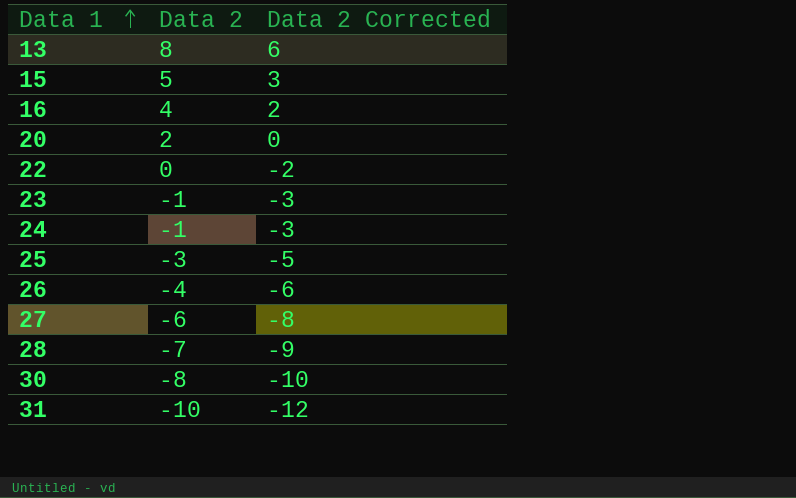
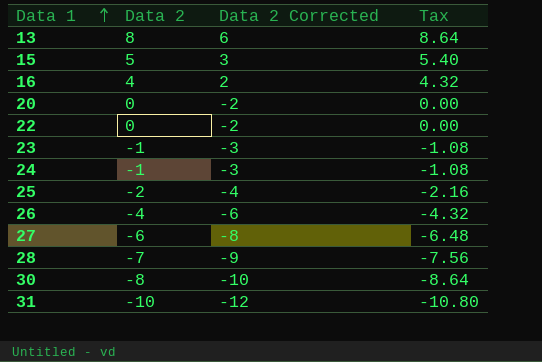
column Tax | formula: none -> [Data 2] * 1.08
20 | Data 2: 2 -> 0
20 | Data 2 Corrected: 0 -> -2
25 | Data 2: -3 -> -2
25 | Data 2 Corrected: -5 -> -4

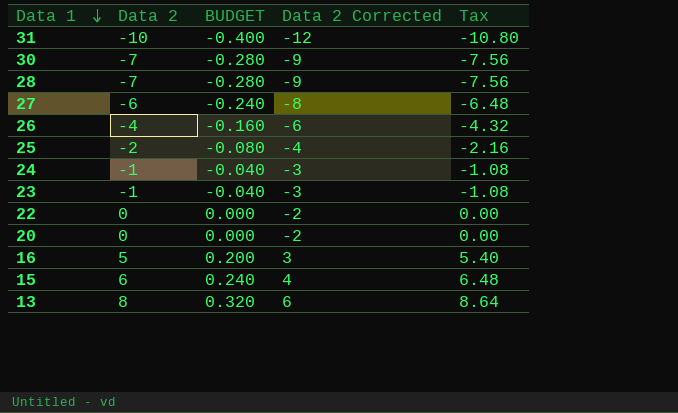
row order: Data 1 ascending -> Data 1 descending
column BUDGET | formula: none -> [Data 2] * 0.04
30 | Data 2: -8 -> -7
30 | Data 2 Corrected: -10 -> -9
30 | Tax: -8.64 -> -7.56
16 | Data 2: 4 -> 5
16 | Data 2 Corrected: 2 -> 3
16 | Tax: 4.32 -> 5.40
15 | Data 2: 5 -> 6
15 | Data 2 Corrected: 3 -> 4
15 | Tax: 5.40 -> 6.48

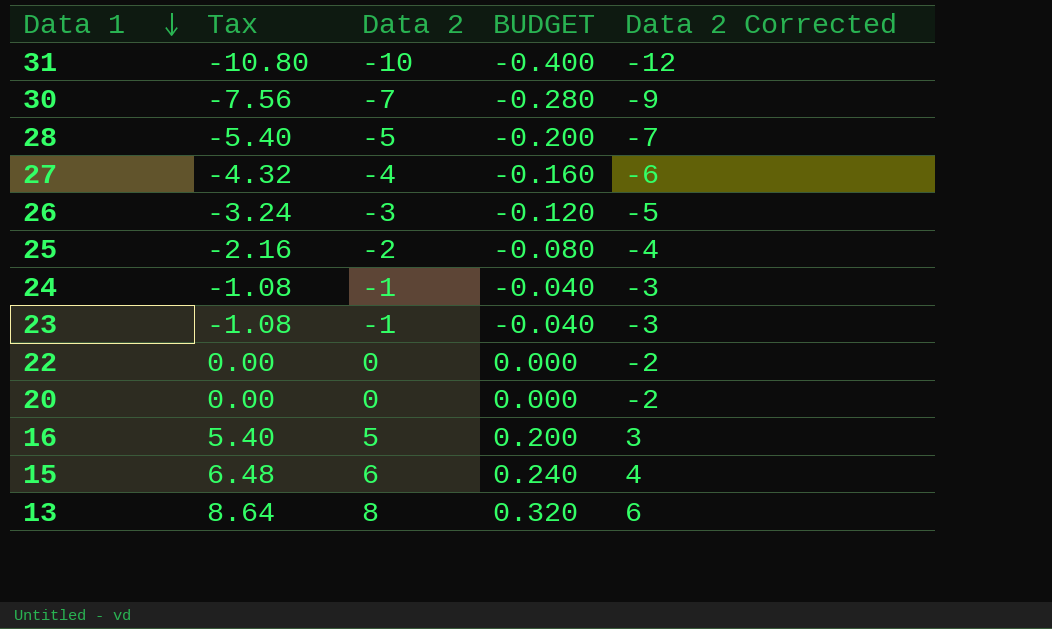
column Tax | position: 5 -> 2
28 | Tax: -7.56 -> -5.40
28 | Data 2: -7 -> -5
28 | BUDGET: -0.280 -> -0.200
28 | Data 2 Corrected: -9 -> -7
27 | Tax: -6.48 -> -4.32
27 | Data 2: -6 -> -4
27 | BUDGET: -0.240 -> -0.160
27 | Data 2 Corrected: -8 -> -6
26 | Tax: -4.32 -> -3.24
26 | Data 2: -4 -> -3
26 | BUDGET: -0.160 -> -0.120
26 | Data 2 Corrected: -6 -> -5

